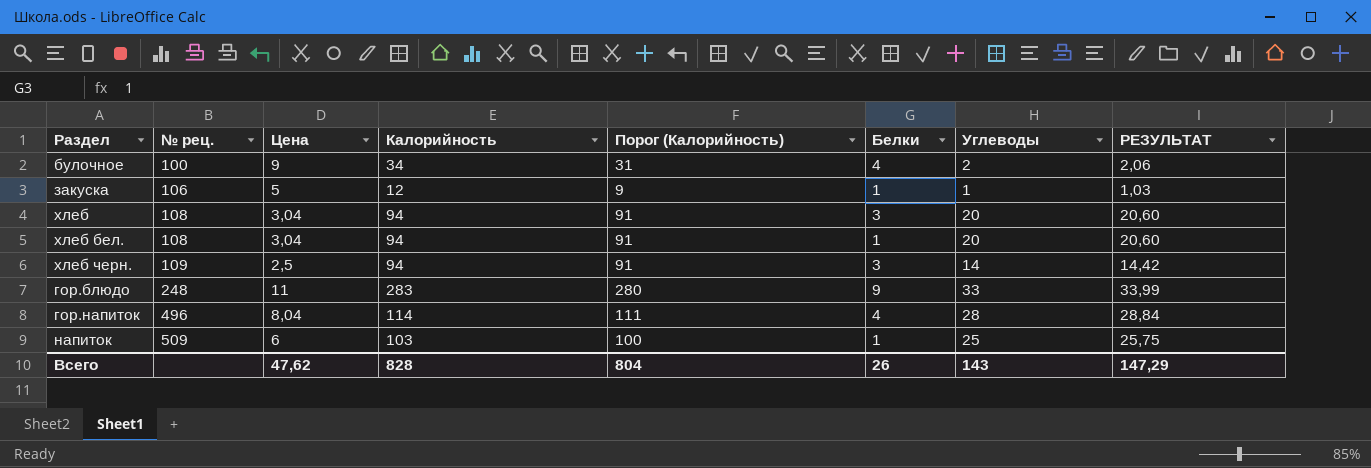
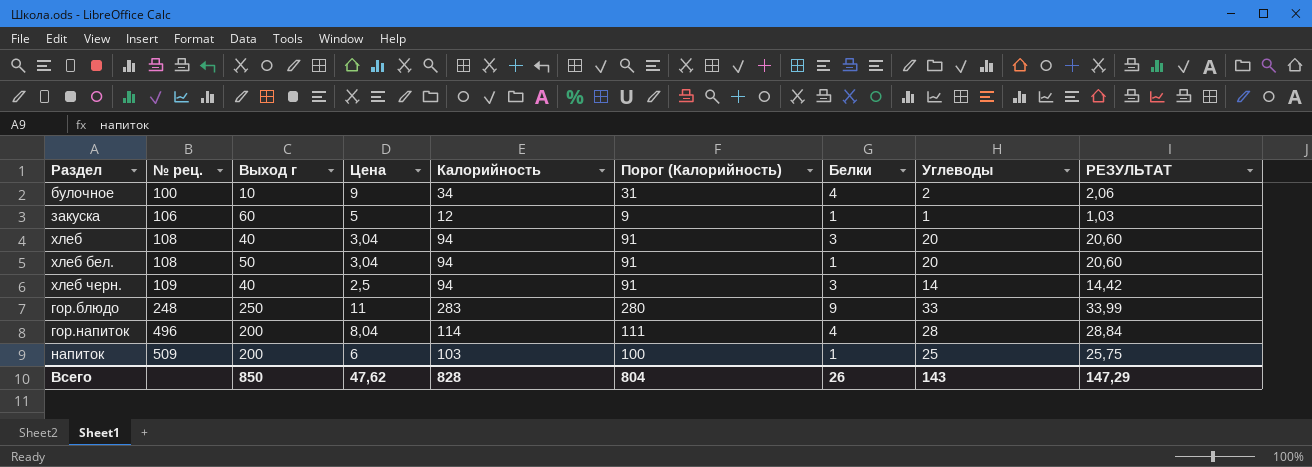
column Выход г | position: none -> 3

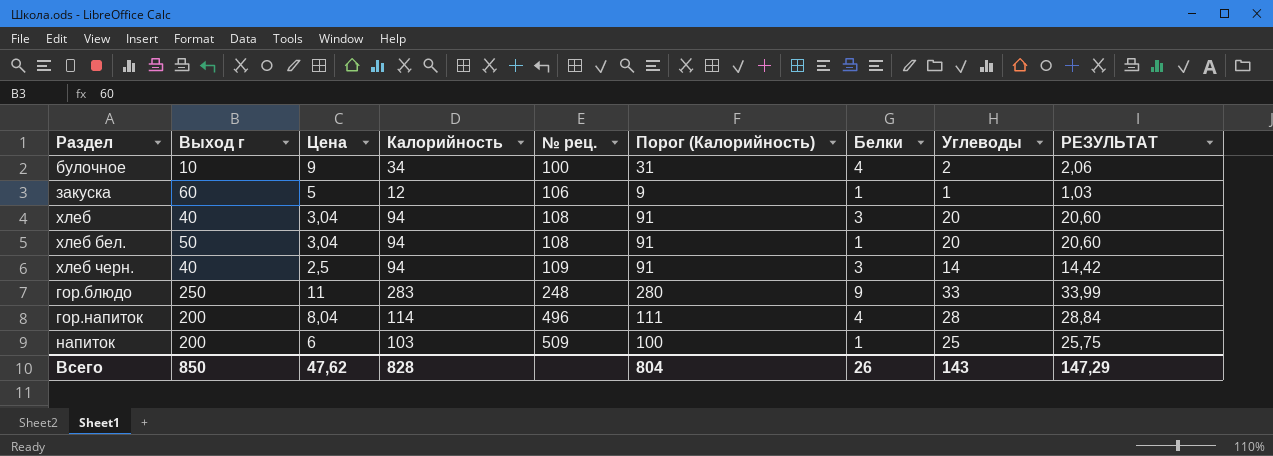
column № рец. | position: 2 -> 5

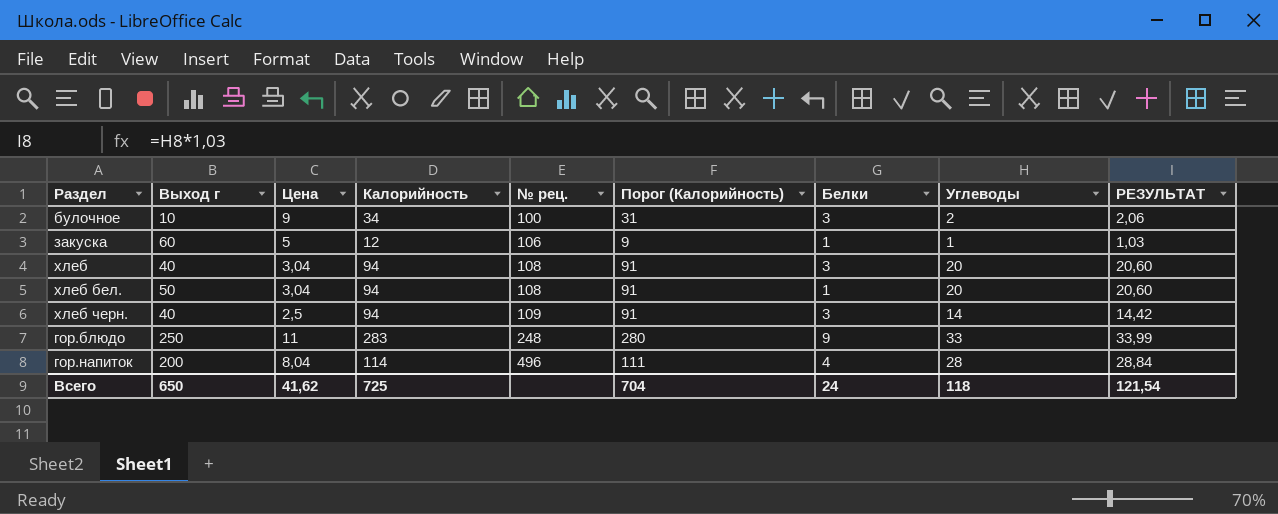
row напиток: 200 | 6 | 103 | 509 | 100 | 1 | 25 | 25,75 -> none
булочное | Белки: 4 -> 3
Всего | Выход г: 850 -> 650
Всего | Цена: 47,62 -> 41,62
Всего | Калорийность: 828 -> 725
Всего | Порог (Калорийность): 804 -> 704
Всего | Белки: 26 -> 24
Всего | Углеводы: 143 -> 118
Всего | РЕЗУЛЬТАТ: 147,29 -> 121,54

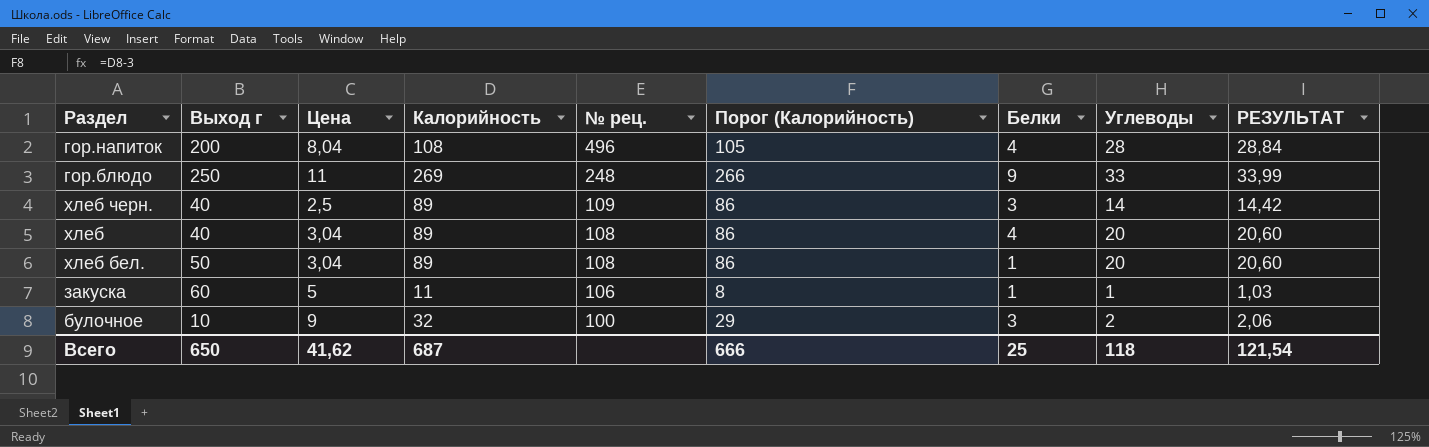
row order: № рец. ascending -> № рец. descending
гор.напиток | Калорийность: 114 -> 108
гор.напиток | Порог (Калорийность): 111 -> 105
гор.блюдо | Калорийность: 283 -> 269
гор.блюдо | Порог (Калорийность): 280 -> 266
хлеб черн. | Калорийность: 94 -> 89
хлеб черн. | Порог (Калорийность): 91 -> 86
хлеб | Калорийность: 94 -> 89
хлеб | Порог (Калорийность): 91 -> 86
хлеб | Белки: 3 -> 4
хлеб бел. | Калорийность: 94 -> 89
хлеб бел. | Порог (Калорийность): 91 -> 86
закуска | Калорийность: 12 -> 11
закуска | Порог (Калорийность): 9 -> 8
булочное | Калорийность: 34 -> 32
булочное | Порог (Калорийность): 31 -> 29
Всего | Калорийность: 725 -> 687
Всего | Порог (Калорийность): 704 -> 666
Всего | Белки: 24 -> 25

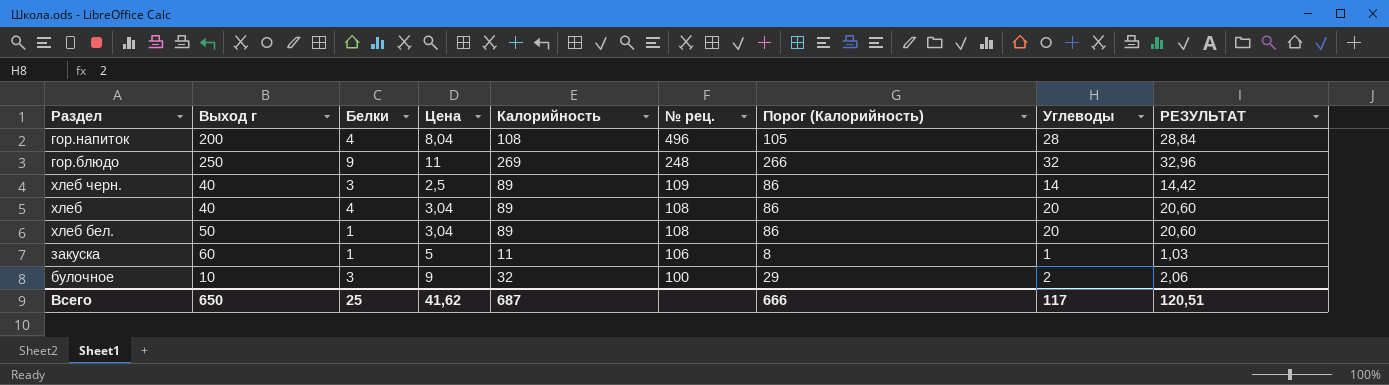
column Белки | position: 7 -> 3
гор.блюдо | Углеводы: 33 -> 32
гор.блюдо | РЕЗУЛЬТАТ: 33,99 -> 32,96
Всего | Углеводы: 118 -> 117
Всего | РЕЗУЛЬТАТ: 121,54 -> 120,51

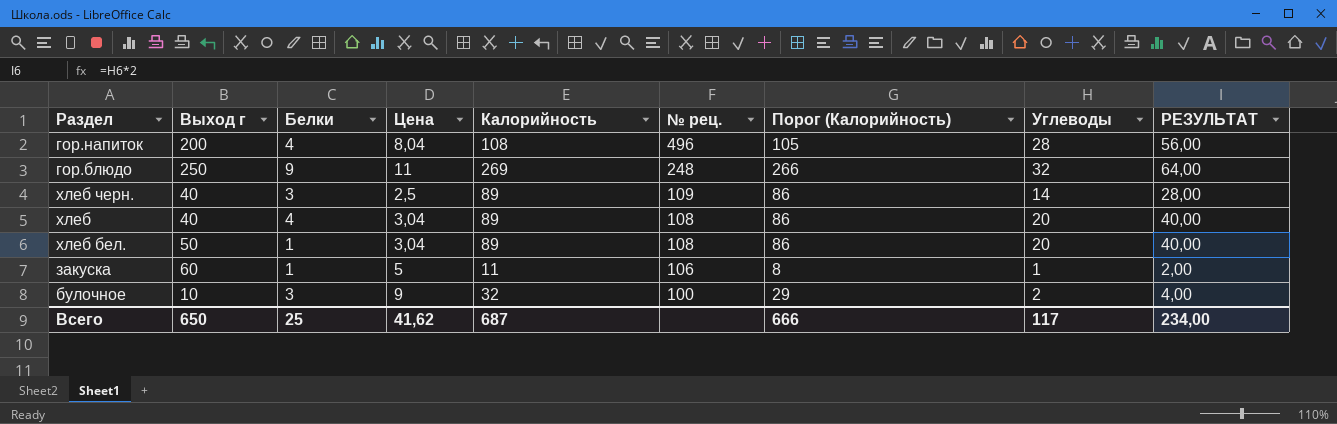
column РЕЗУЛЬТАТ | formula: [Углеводы] * 1,03 -> [Углеводы] * 2
Всего | РЕЗУЛЬТАТ: 120,51 -> 234,00

